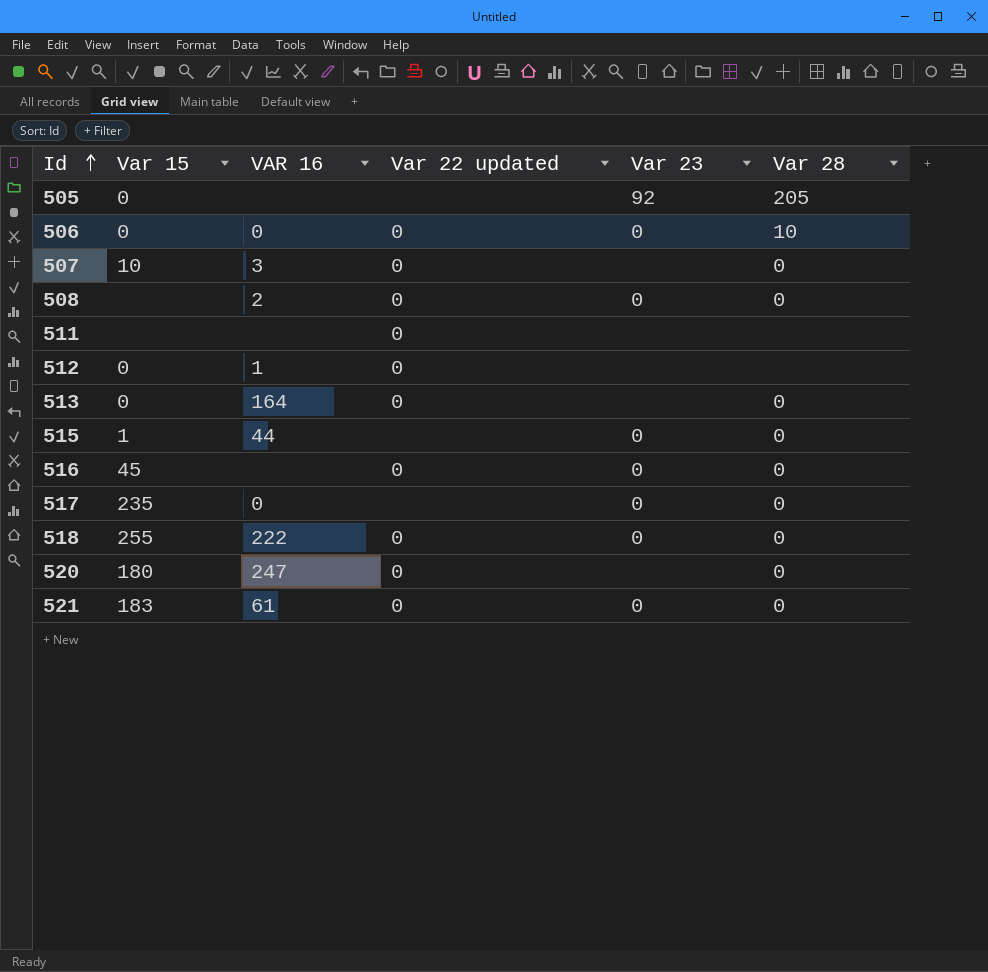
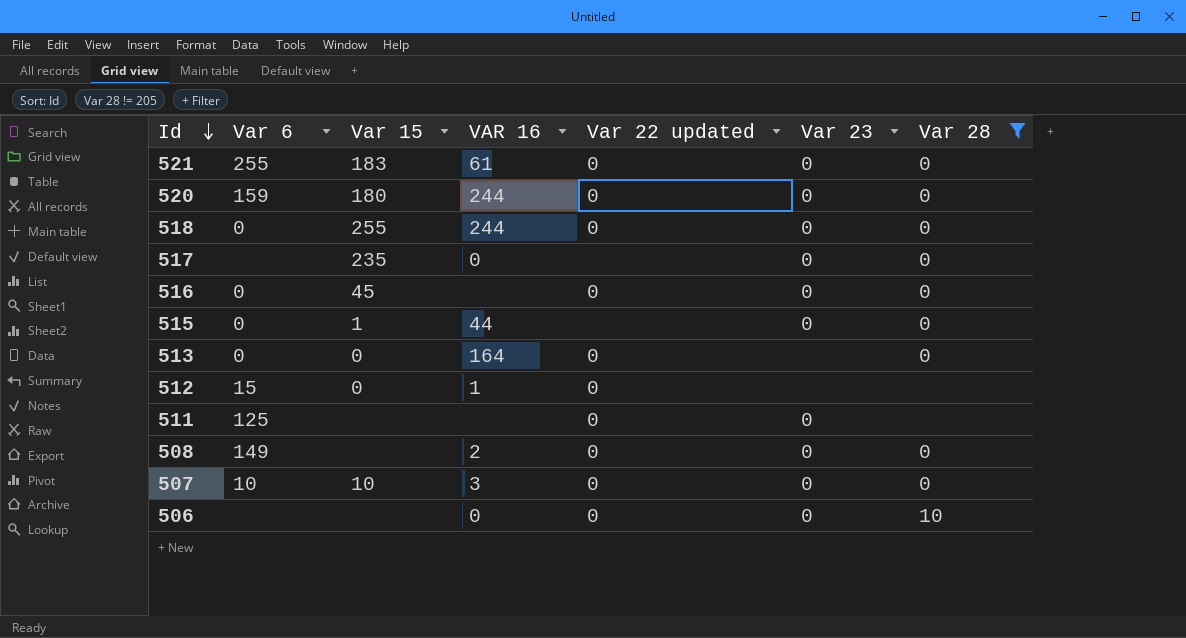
filter: none -> Var 28 != 205
row order: Id ascending -> Id descending
column Var 6 | position: none -> 2
520 | VAR 16: 247 -> 244
520 | Var 23: none -> 0
518 | VAR 16: 222 -> 244
511 | Var 23: none -> 0
507 | Var 23: none -> 0
506 | Var 15: 0 -> none

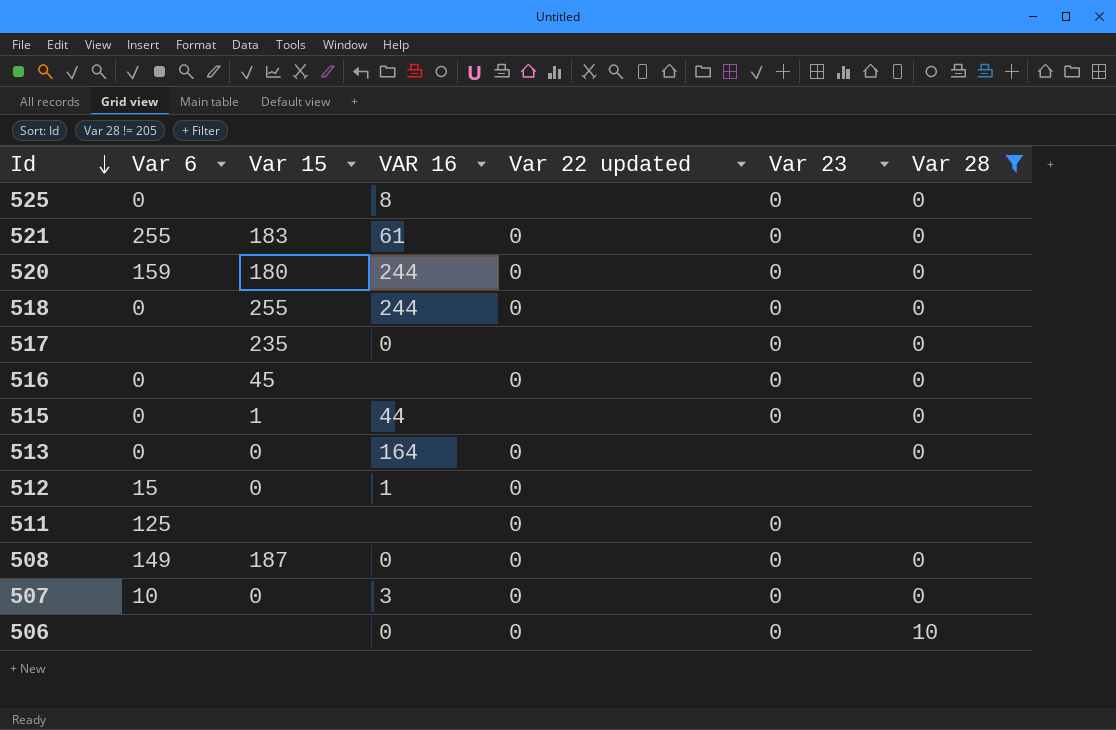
row 525: none -> 0 | none | 8 | none | 0 | 0
508 | Var 15: none -> 187
508 | VAR 16: 2 -> 0
507 | Var 15: 10 -> 0

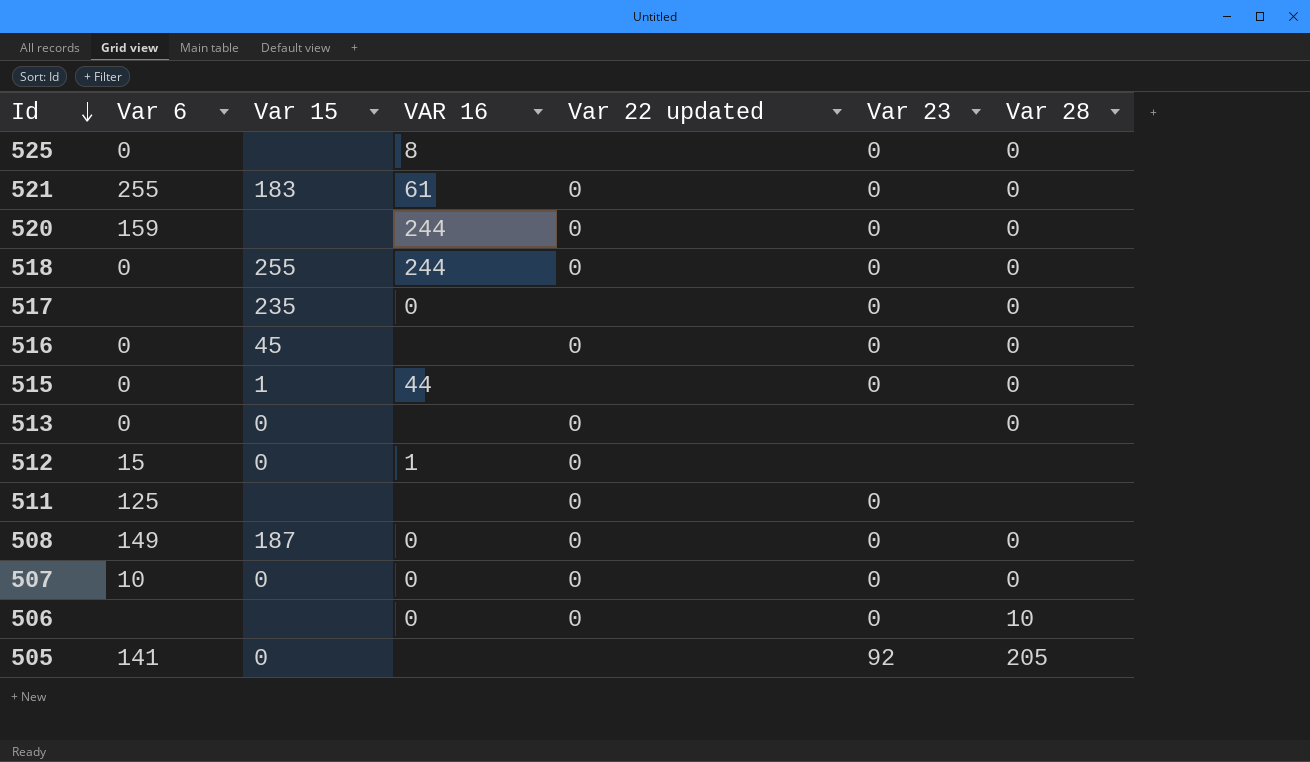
filter: Var 28 != 205 -> none
520 | Var 15: 180 -> none
513 | VAR 16: 164 -> none
507 | VAR 16: 3 -> 0

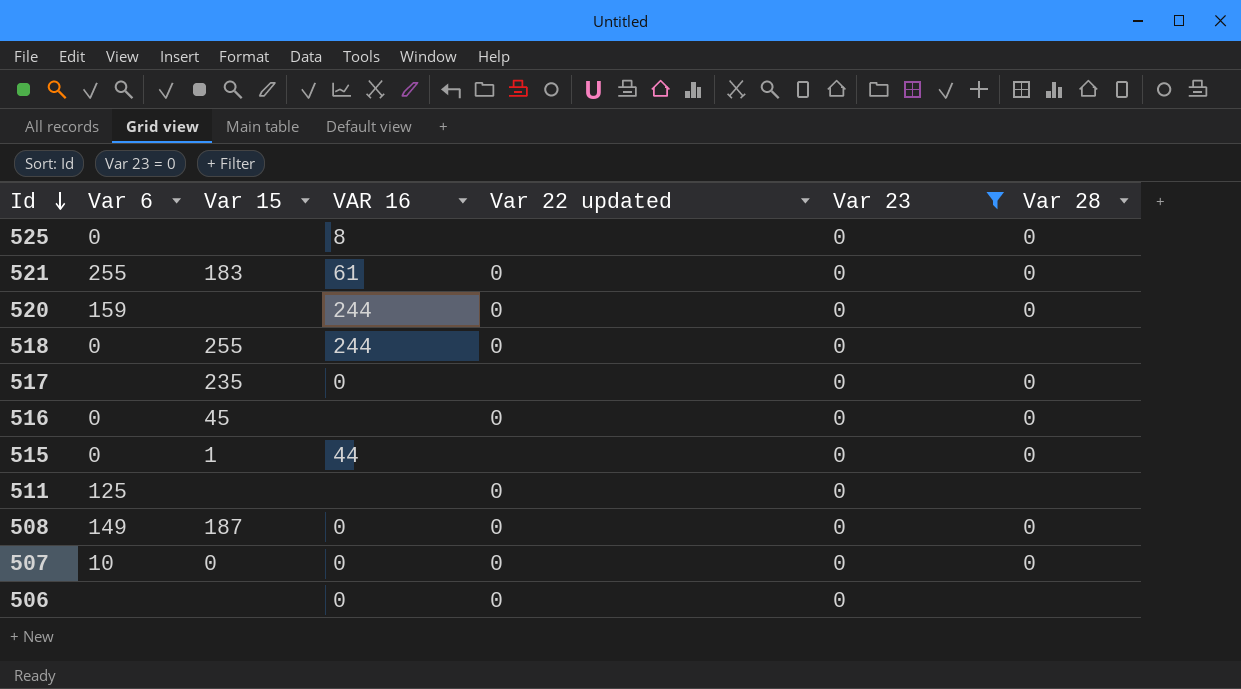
filter: none -> Var 23 = 0
518 | Var 28: 0 -> none
506 | Var 28: 10 -> none

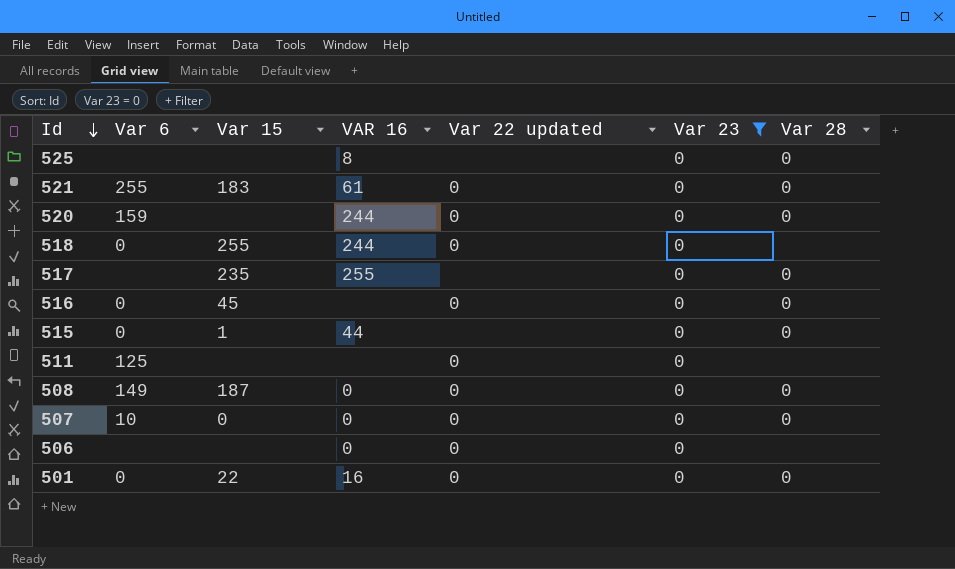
525 | Var 6: 0 -> none
517 | VAR 16: 0 -> 255
row 501: none -> 0 | 22 | 16 | 0 | 0 | 0

